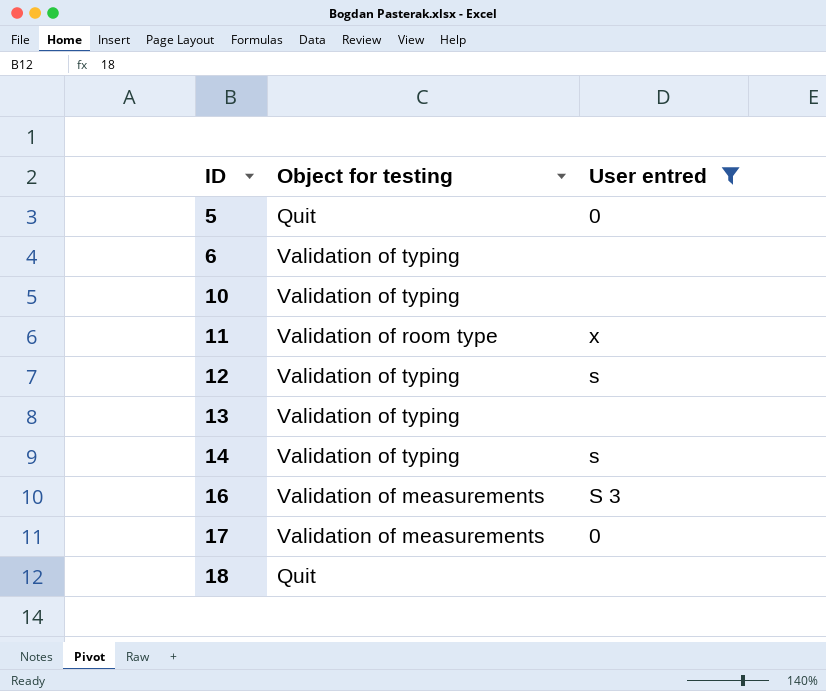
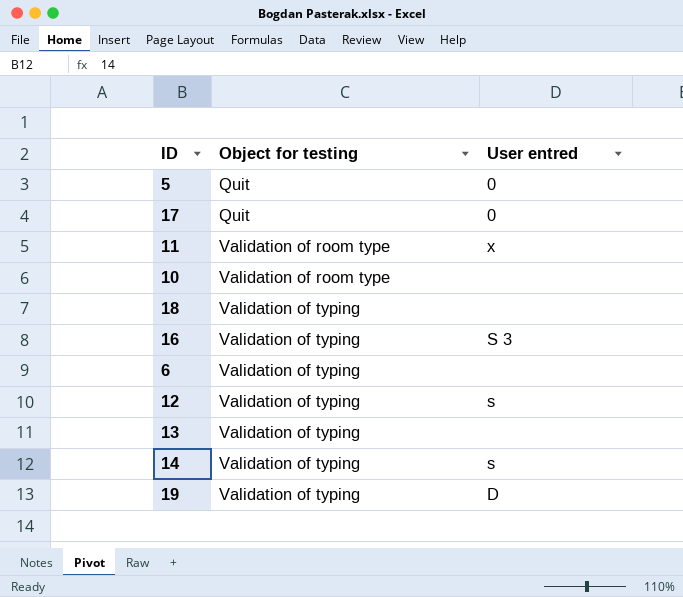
filter: User entred != D -> none
row order: ID ascending -> Object for testing ascending
17 | Object for testing: Validation of measurements -> Quit
10 | Object for testing: Validation of typing -> Validation of room type
18 | Object for testing: Quit -> Validation of typing
16 | Object for testing: Validation of measurements -> Validation of typing

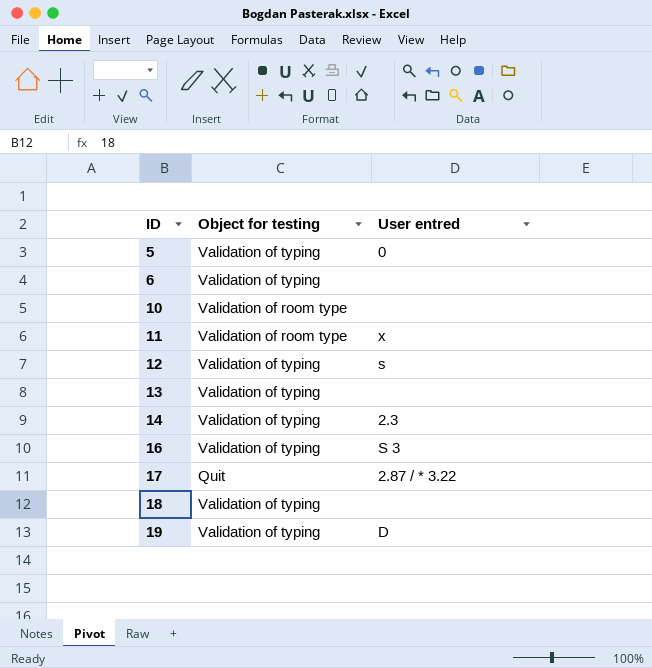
row order: Object for testing ascending -> ID ascending
5 | Object for testing: Quit -> Validation of typing
14 | User entred: s -> 2.3
17 | User entred: 0 -> 2.87 / * 3.22

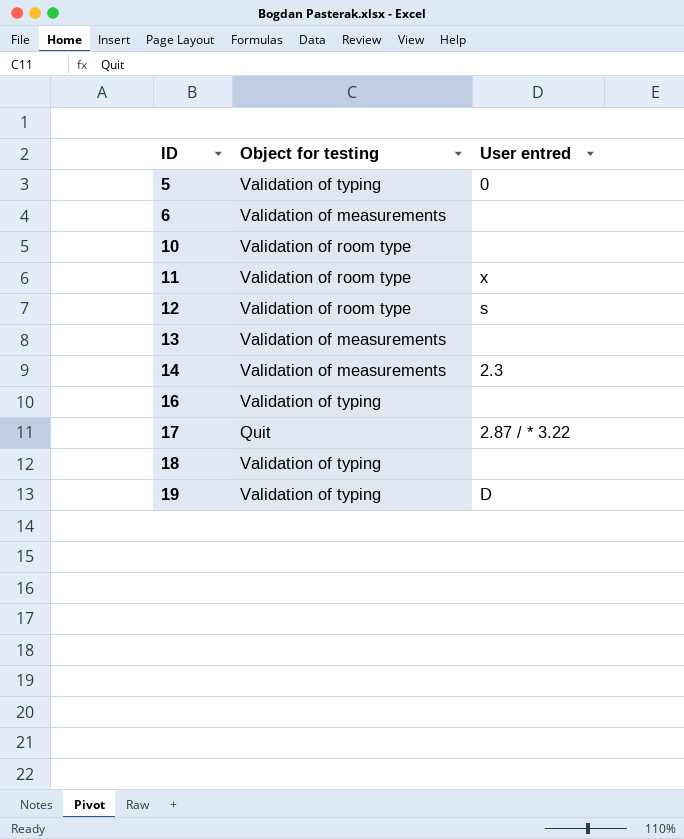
6 | Object for testing: Validation of typing -> Validation of measurements
12 | Object for testing: Validation of typing -> Validation of room type
13 | Object for testing: Validation of typing -> Validation of measurements
14 | Object for testing: Validation of typing -> Validation of measurements
16 | User entred: S 3 -> none

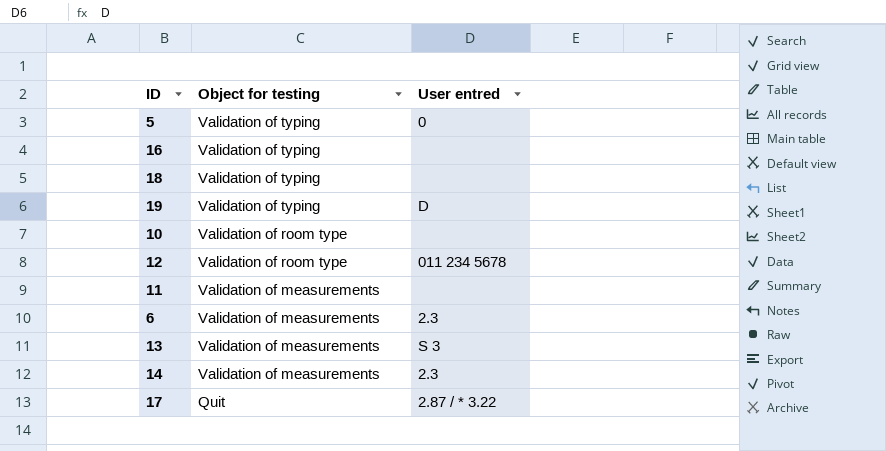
row order: ID ascending -> Object for testing descending
12 | User entred: s -> 011 234 5678
11 | Object for testing: Validation of room type -> Validation of measurements
11 | User entred: x -> none
6 | User entred: none -> 2.3
13 | User entred: none -> S 3

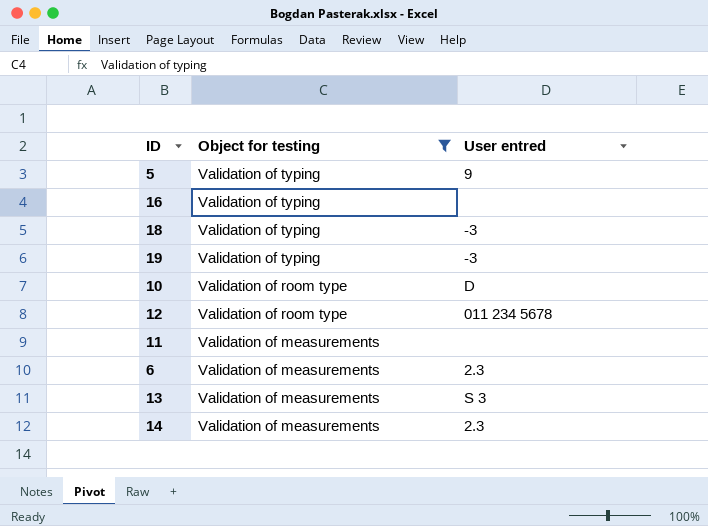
filter: none -> Object for testing != Quit
5 | User entred: 0 -> 9
18 | User entred: none -> -3
19 | User entred: D -> -3
10 | User entred: none -> D

